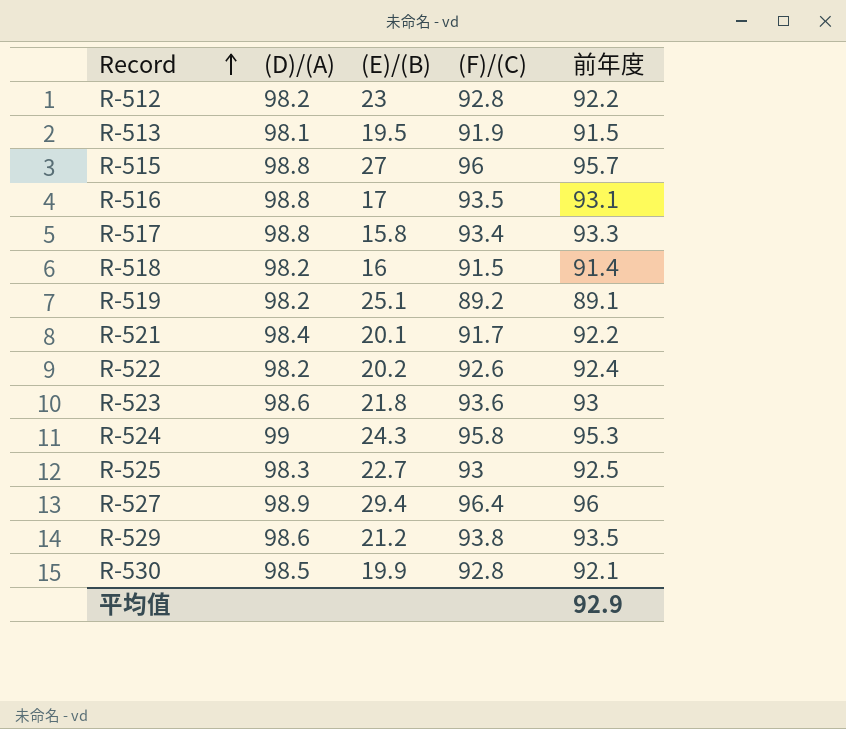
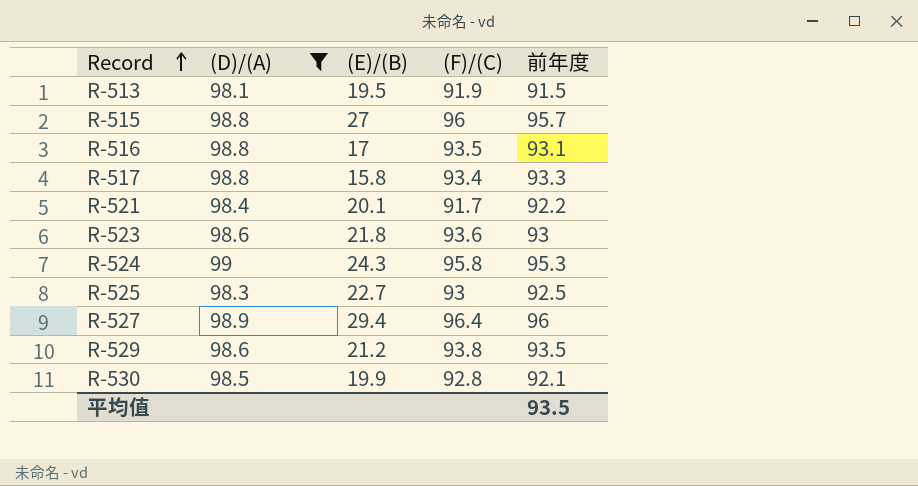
filter: none -> (D)/(A) != 98.2
平均值 | 前年度: 92.9 -> 93.5

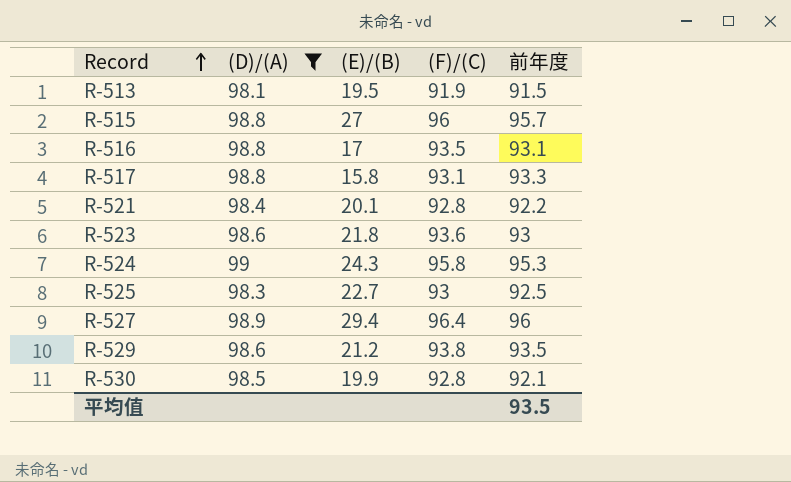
R-517 | (F)/(C): 93.4 -> 93.1
R-521 | (F)/(C): 91.7 -> 92.8

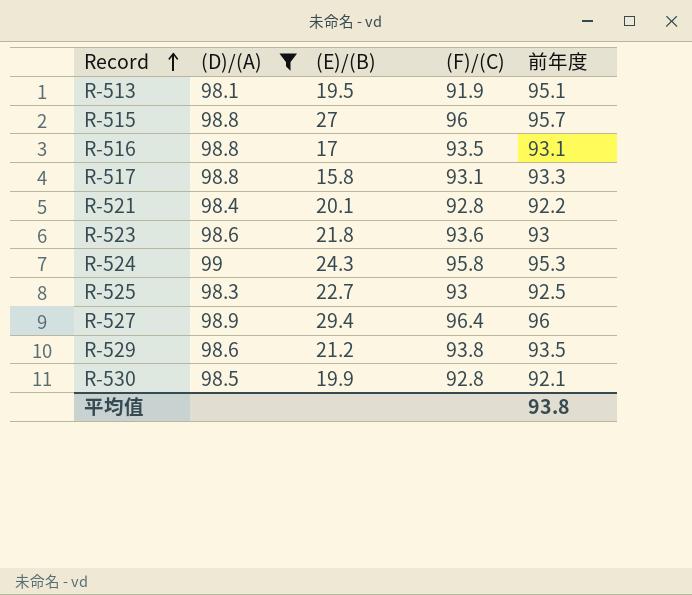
R-513 | 前年度: 91.5 -> 95.1
平均值 | 前年度: 93.5 -> 93.8

